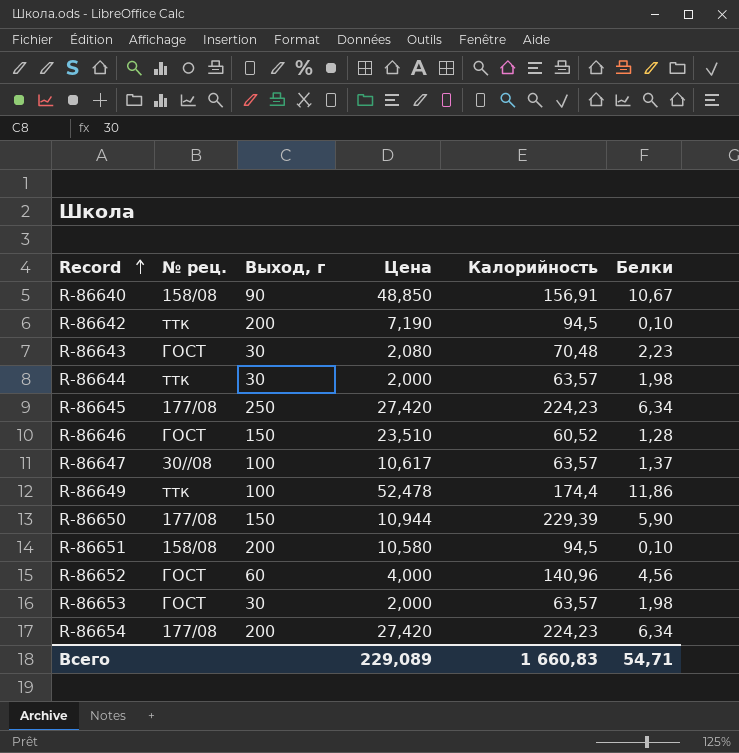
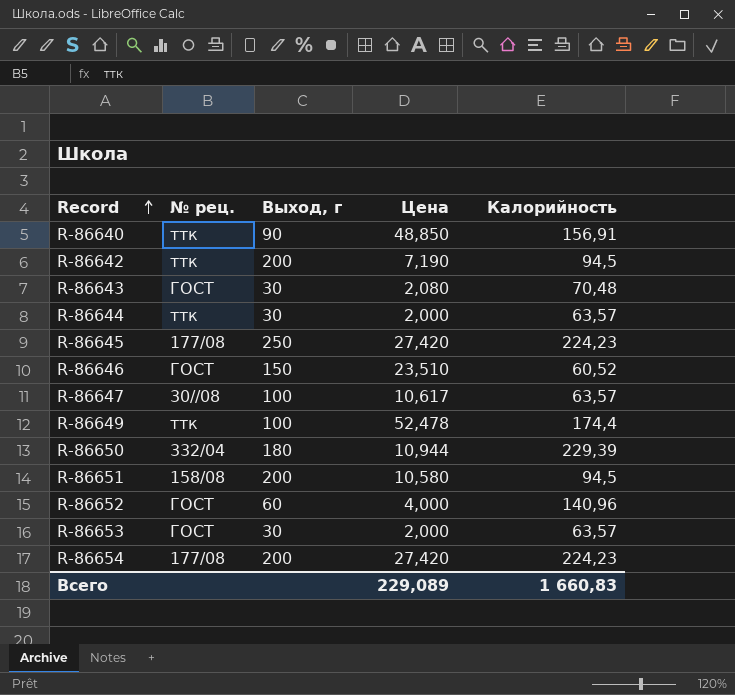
column Белки | position: 6 -> none
R-86640 | № рец.: 158/08 -> ттк
R-86650 | № рец.: 177/08 -> 332/04
R-86650 | Выход, г: 150 -> 180

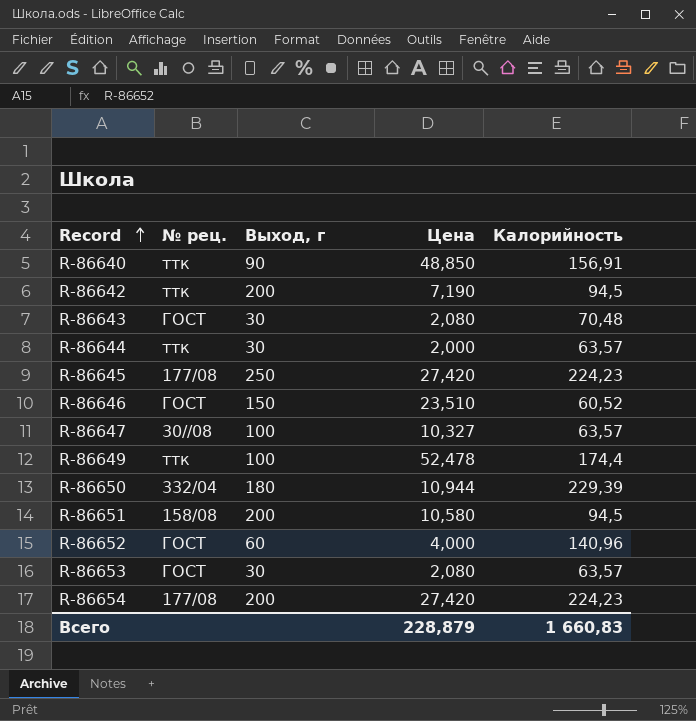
R-86647 | Цена: 10,617 -> 10,327
R-86653 | Цена: 2,000 -> 2,080
Всего | Цена: 229,089 -> 228,879

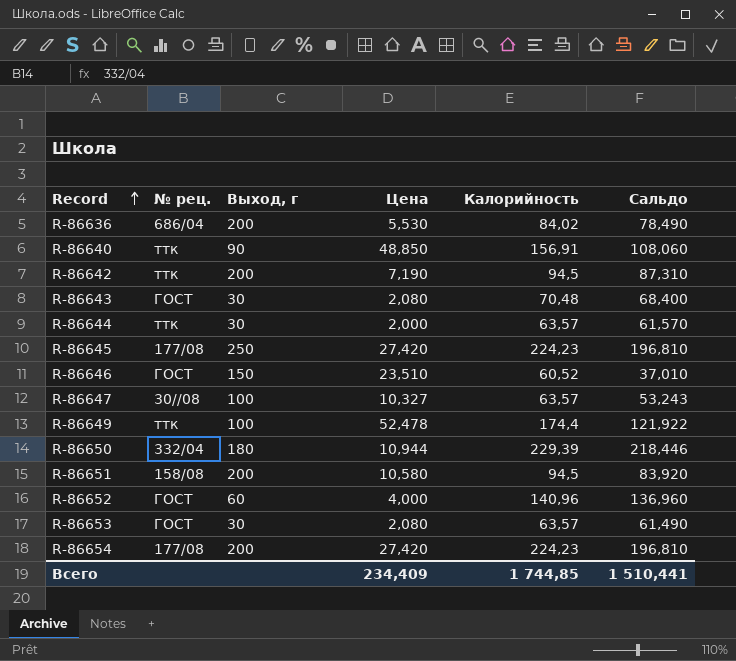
column Сальдо | formula: none -> [Калорийность] - [Цена]
row R-86636: none -> 686/04 | 200 | 5,530 | 84,02 | 78,490
Всего | Цена: 228,879 -> 234,409
Всего | Калорийность: 1 660,83 -> 1 744,85

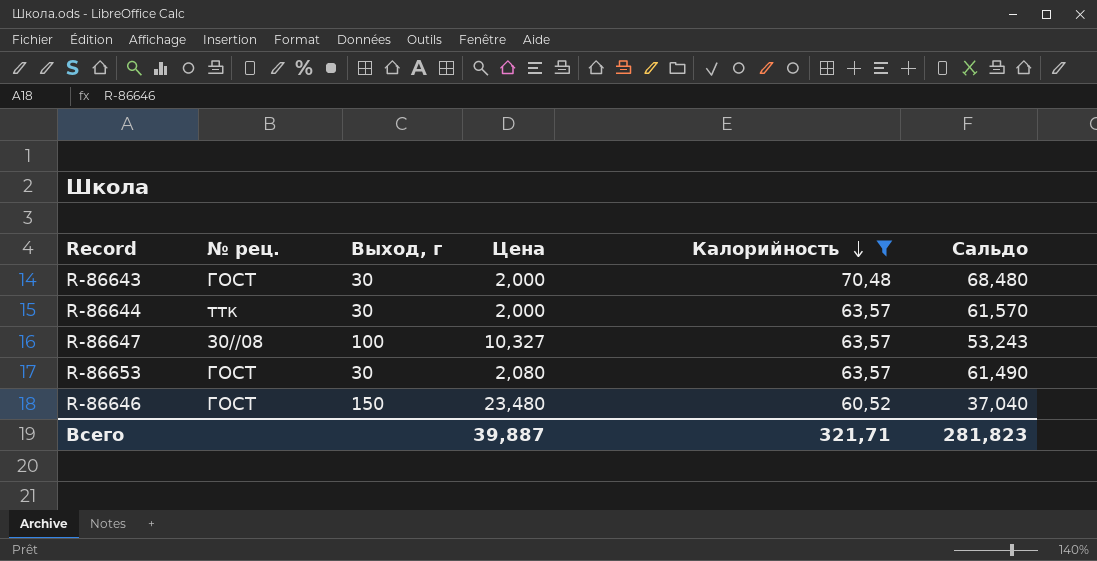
filter: none -> Калорийность <= 70,48
row order: Record ascending -> Калорийность descending
R-86643 | Цена: 2,080 -> 2,000
R-86643 | Сальдо: 68,400 -> 68,480
R-86646 | Цена: 23,510 -> 23,480
R-86646 | Сальдо: 37,010 -> 37,040
Всего | Цена: 234,409 -> 39,887
Всего | Калорийность: 1 744,85 -> 321,71
Всего | Сальдо: 1 510,441 -> 281,823

